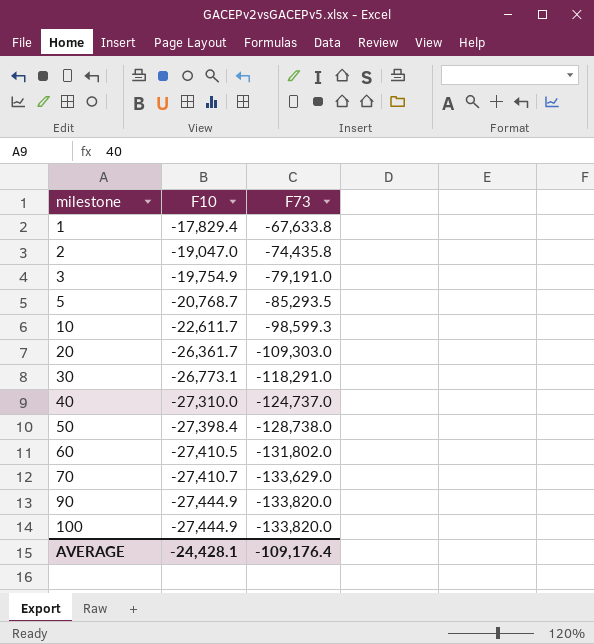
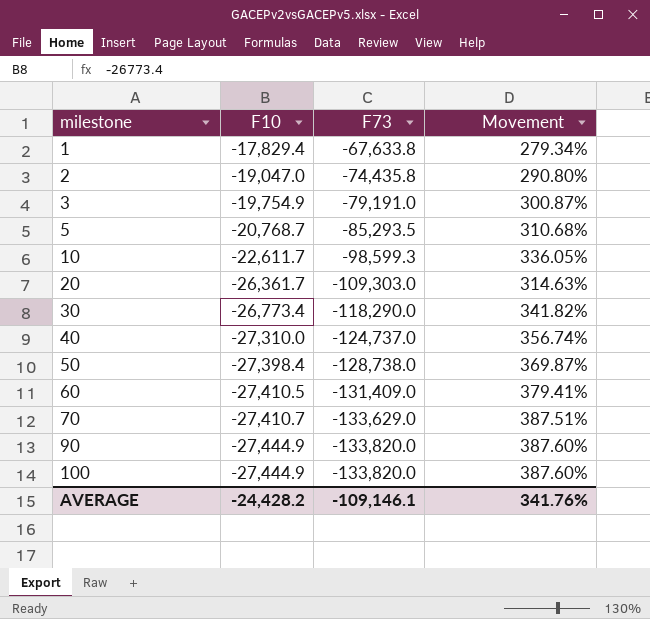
column Movement | formula: none -> ([F73] - [F10]) / [F10]
30 | F10: -26,773.1 -> -26,773.4
30 | F73: -118,291.0 -> -118,290.0
60 | F73: -131,802.0 -> -131,409.0
AVERAGE | F10: -24,428.1 -> -24,428.2
AVERAGE | F73: -109,176.4 -> -109,146.1

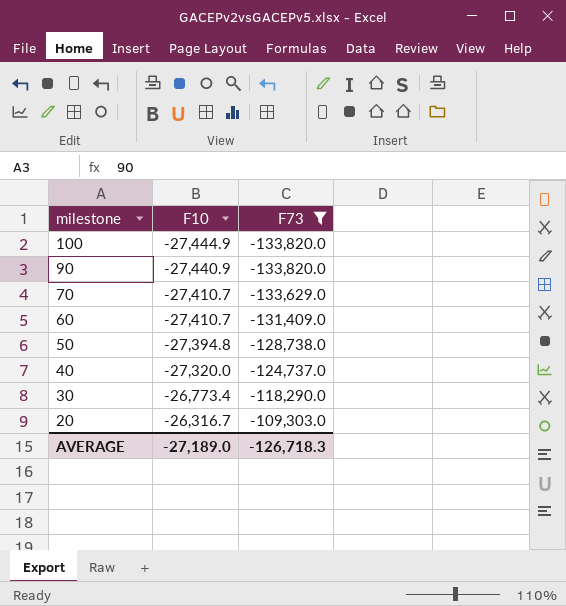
filter: none -> F73 <= -109,303.0
row order: milestone ascending -> milestone descending
column Movement | formula: ([F73] - [F10]) / [F10] -> none
90 | F10: -27,444.9 -> -27,440.9
60 | F10: -27,410.5 -> -27,410.7
50 | F10: -27,398.4 -> -27,394.8
40 | F10: -27,310.0 -> -27,320.0
20 | F10: -26,361.7 -> -26,316.7
AVERAGE | F10: -24,428.2 -> -27,189.0
AVERAGE | F73: -109,146.1 -> -126,718.3

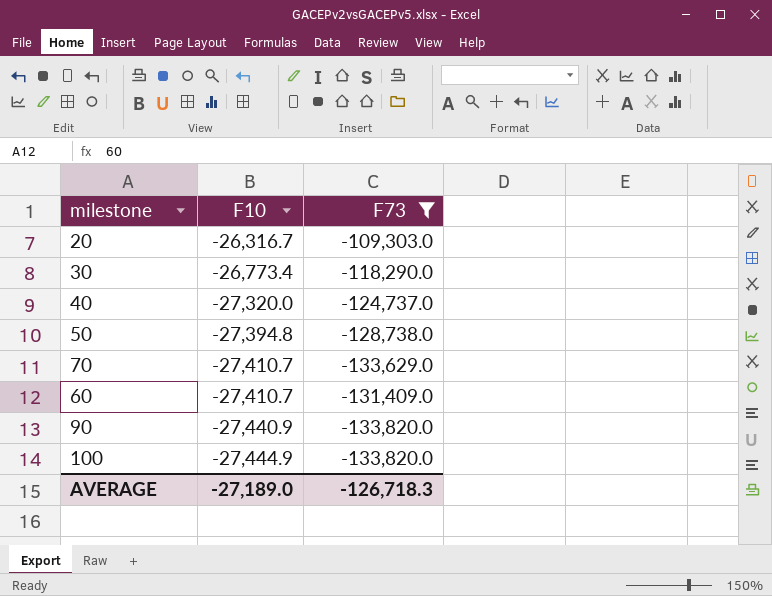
row order: milestone descending -> F10 descending

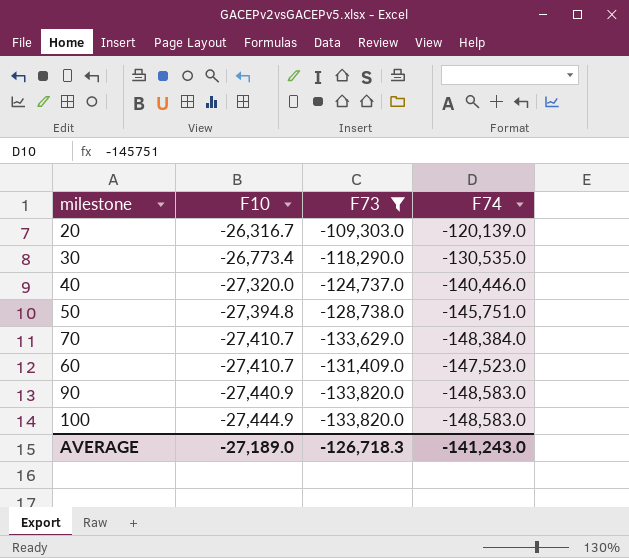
column F74 | position: none -> 4

